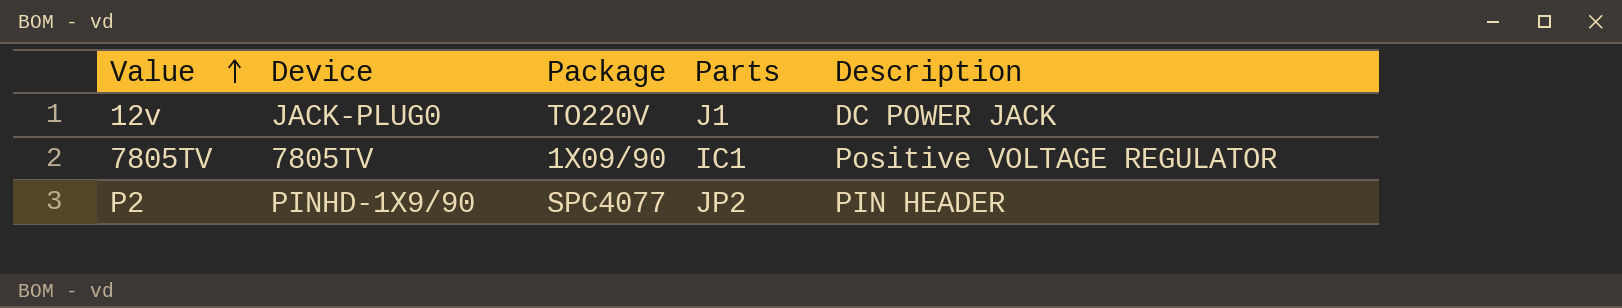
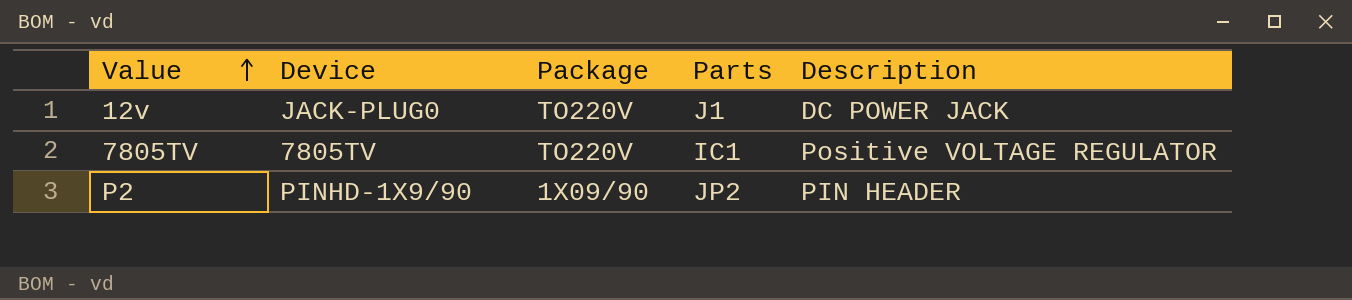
7805TV | Package: 1X09/90 -> TO220V
P2 | Package: SPC4077 -> 1X09/90

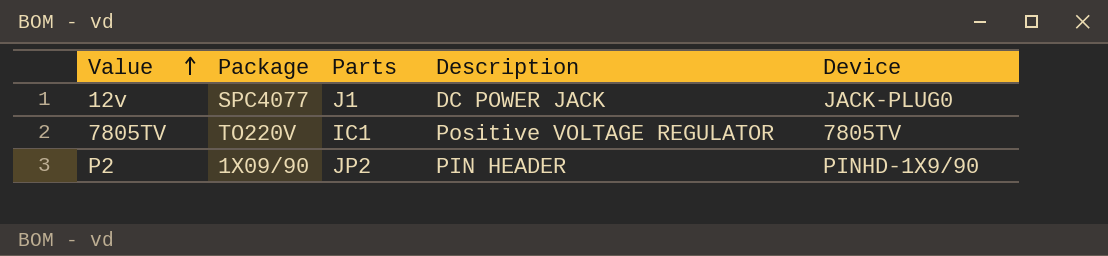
column Device | position: 2 -> 5
12v | Package: TO220V -> SPC4077

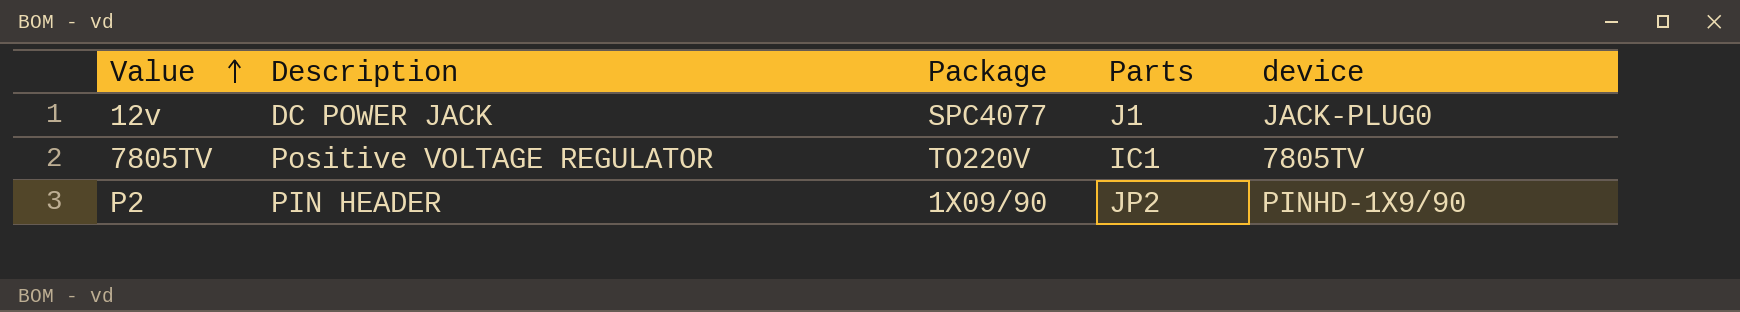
column Description | position: 4 -> 2
column name: Device -> device

